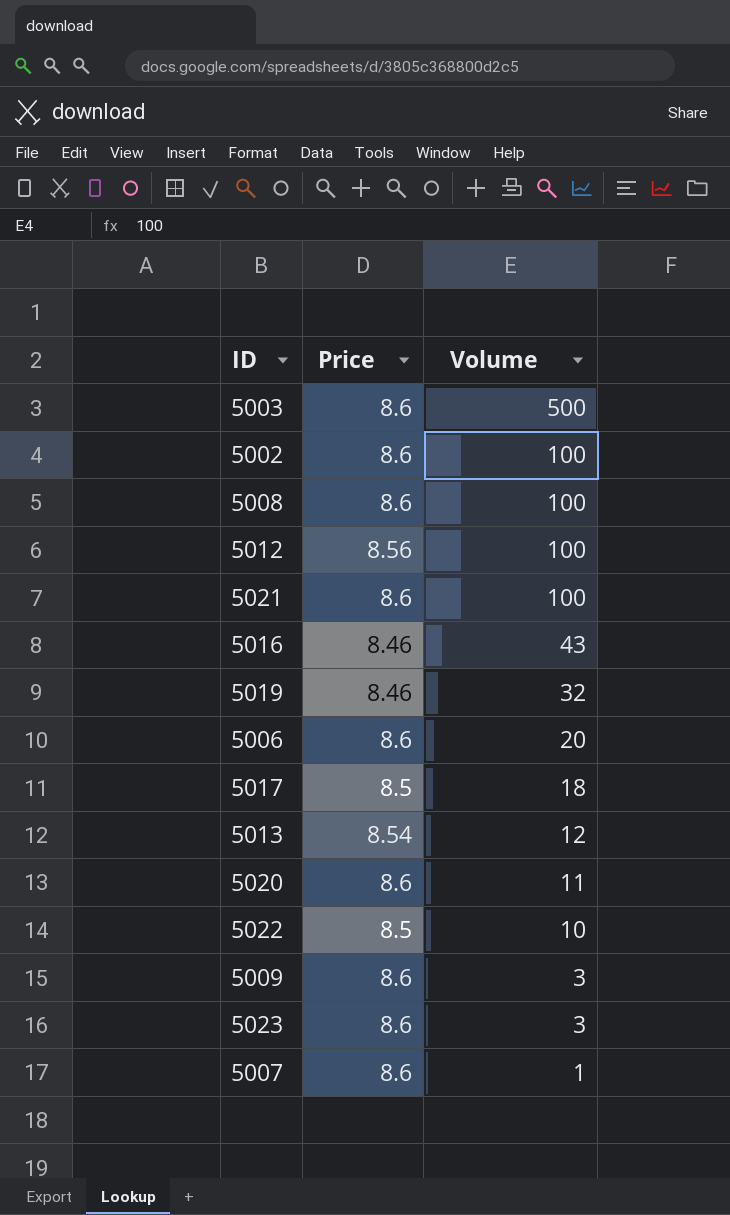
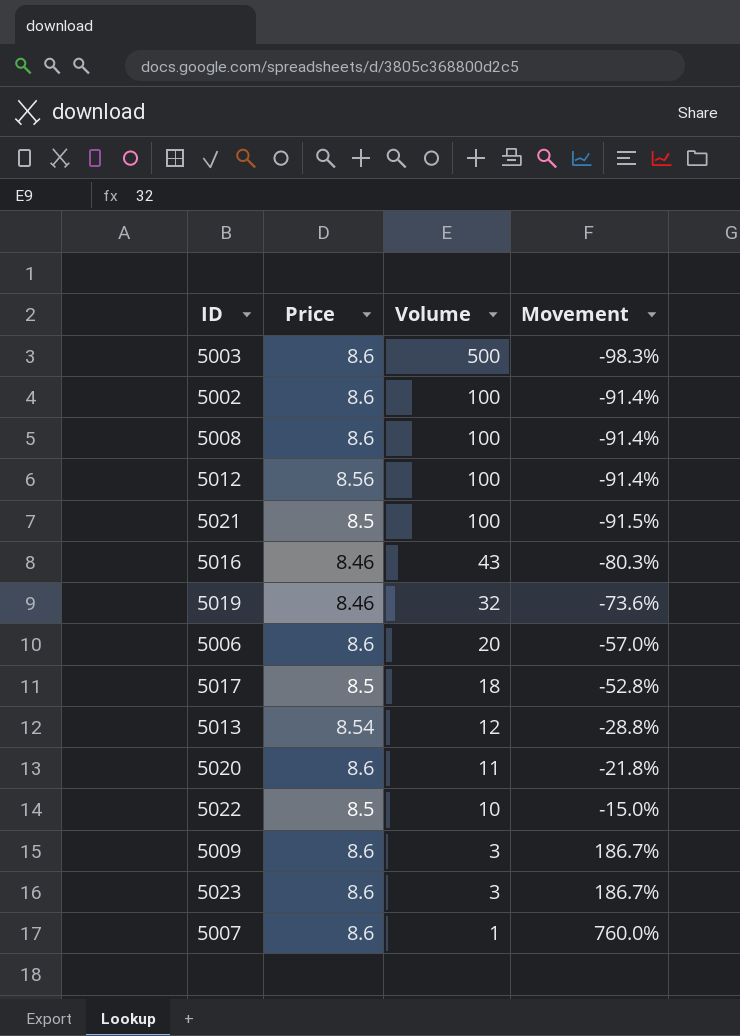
column Movement | formula: none -> ([Price] - [Volume]) / [Volume]
5021 | Price: 8.6 -> 8.5

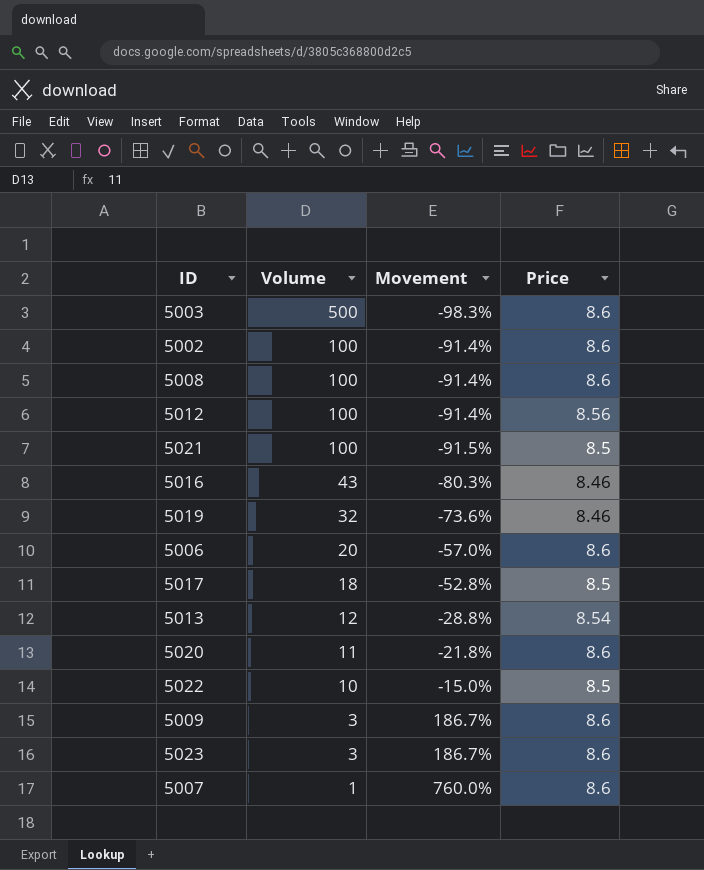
column Price | position: 2 -> 4

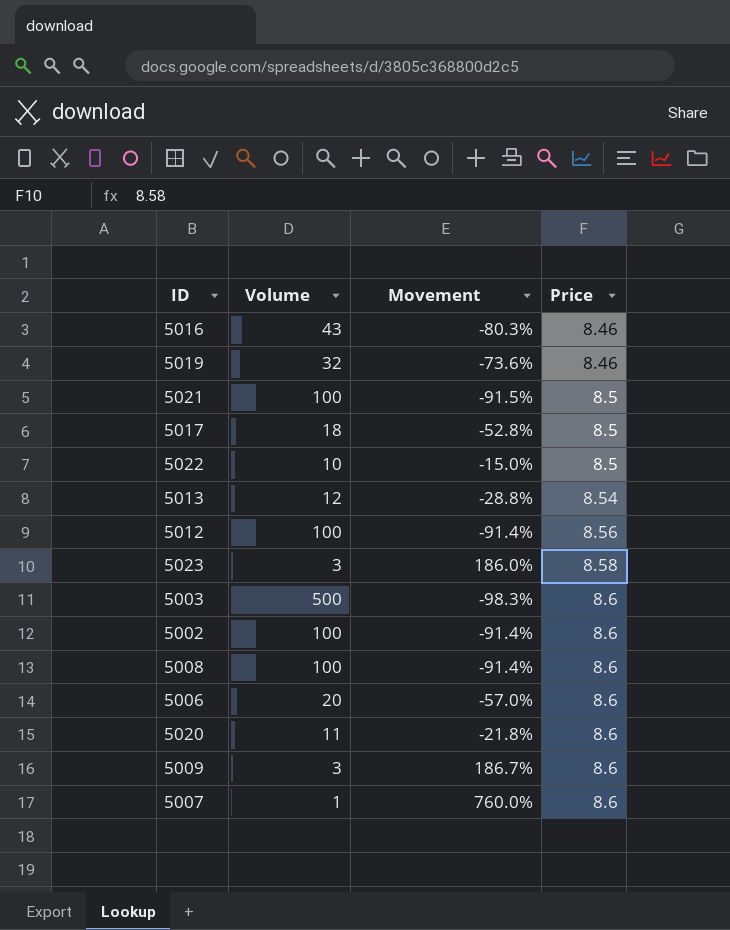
row order: Volume descending -> Price ascending
5023 | Movement: 186.7% -> 186.0%
5023 | Price: 8.6 -> 8.58

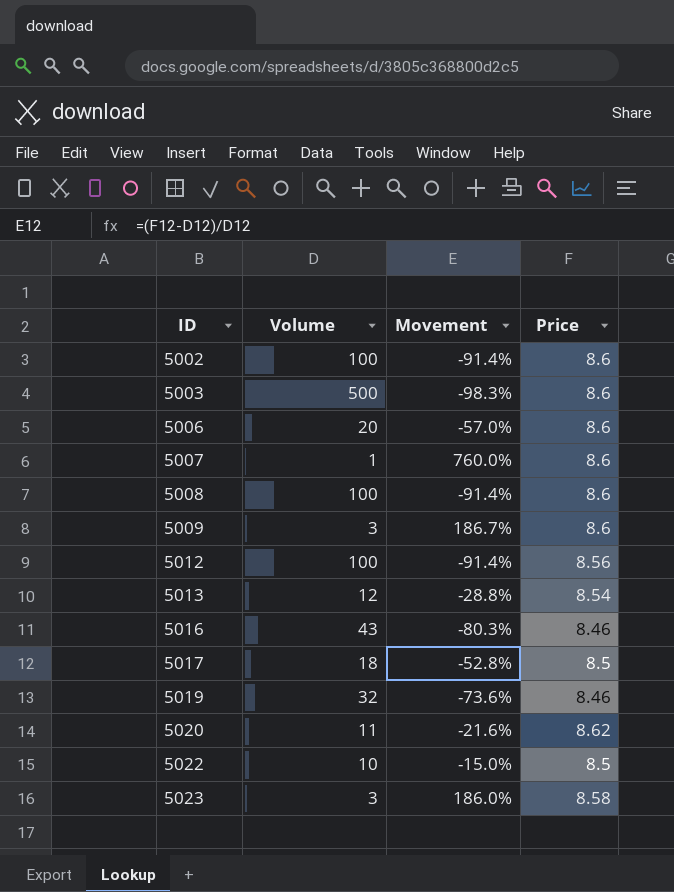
row order: Price ascending -> ID ascending
row 5021: 100 | -91.5% | 8.5 -> none
5020 | Movement: -21.8% -> -21.6%
5020 | Price: 8.6 -> 8.62

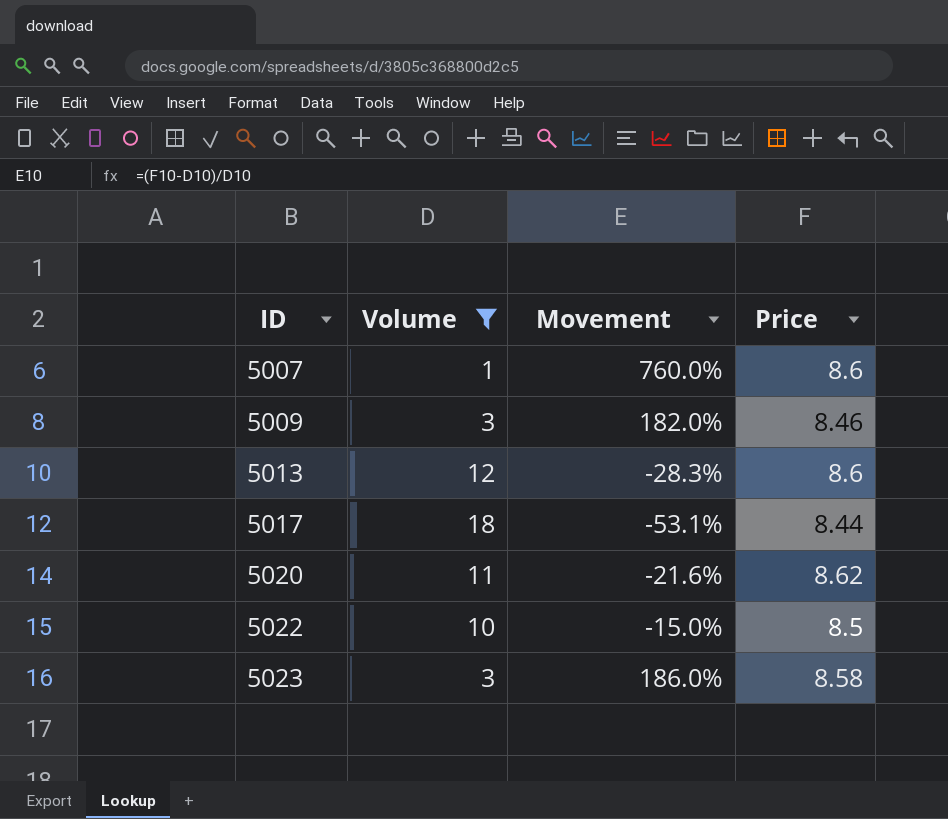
filter: none -> Volume <= 18
5009 | Movement: 186.7% -> 182.0%
5009 | Price: 8.6 -> 8.46
5013 | Movement: -28.8% -> -28.3%
5013 | Price: 8.54 -> 8.6
5017 | Movement: -52.8% -> -53.1%
5017 | Price: 8.5 -> 8.44

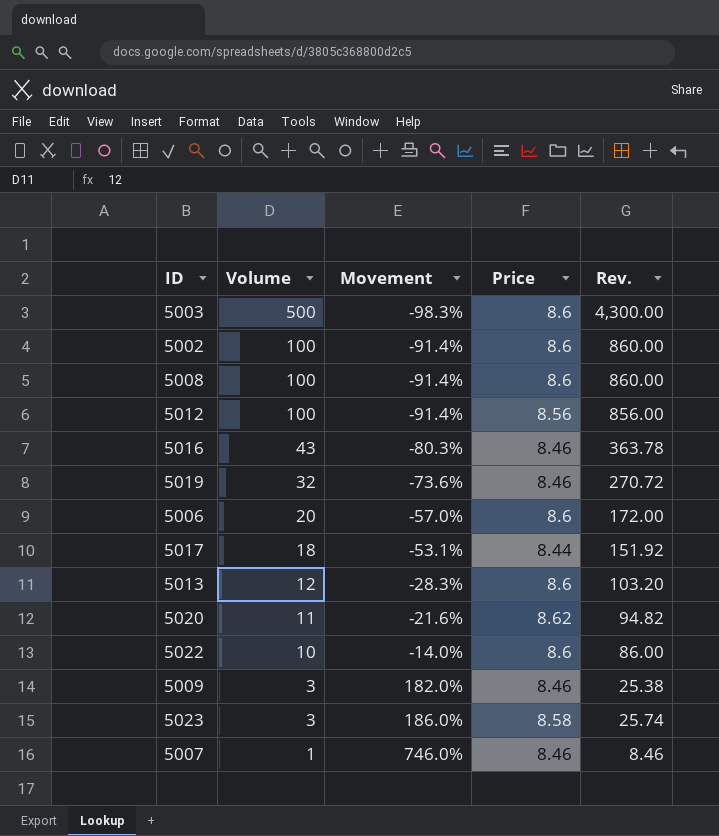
filter: Volume <= 18 -> none
row order: ID ascending -> Volume descending
column Rev. | formula: none -> [Volume] * [Price]
5022 | Movement: -15.0% -> -14.0%
5022 | Price: 8.5 -> 8.6
5007 | Movement: 760.0% -> 746.0%
5007 | Price: 8.6 -> 8.46

